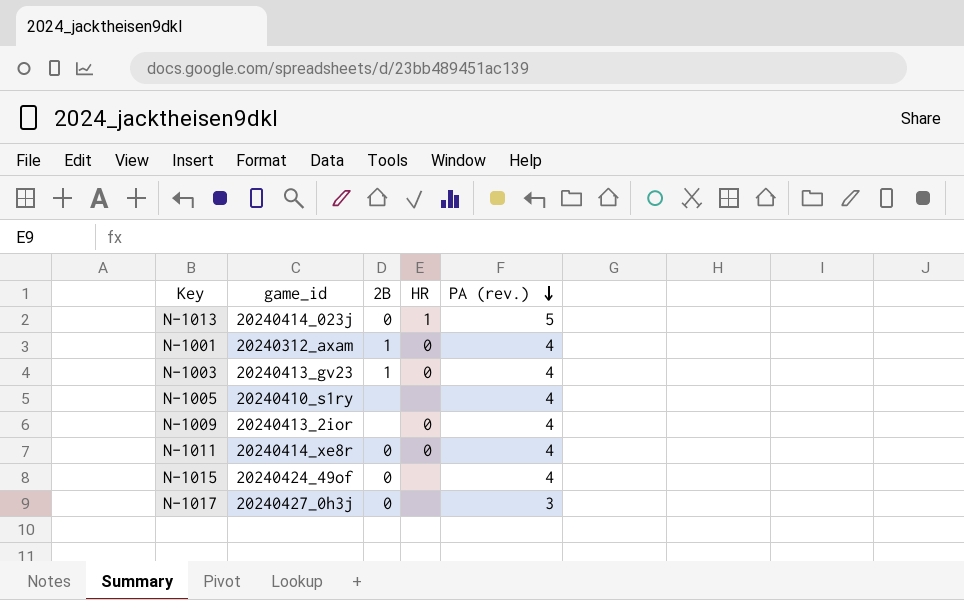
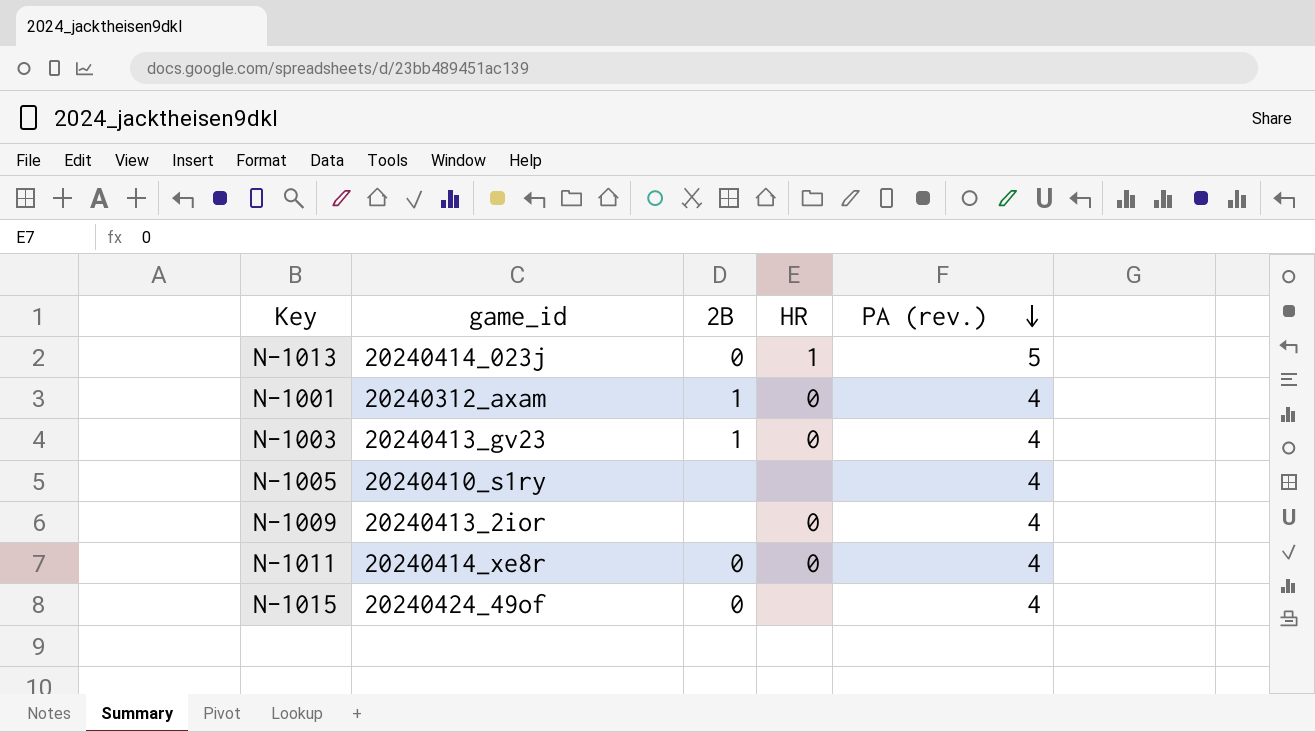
row N-1017: 20240427_0h3j | 0 | none | 3 -> none

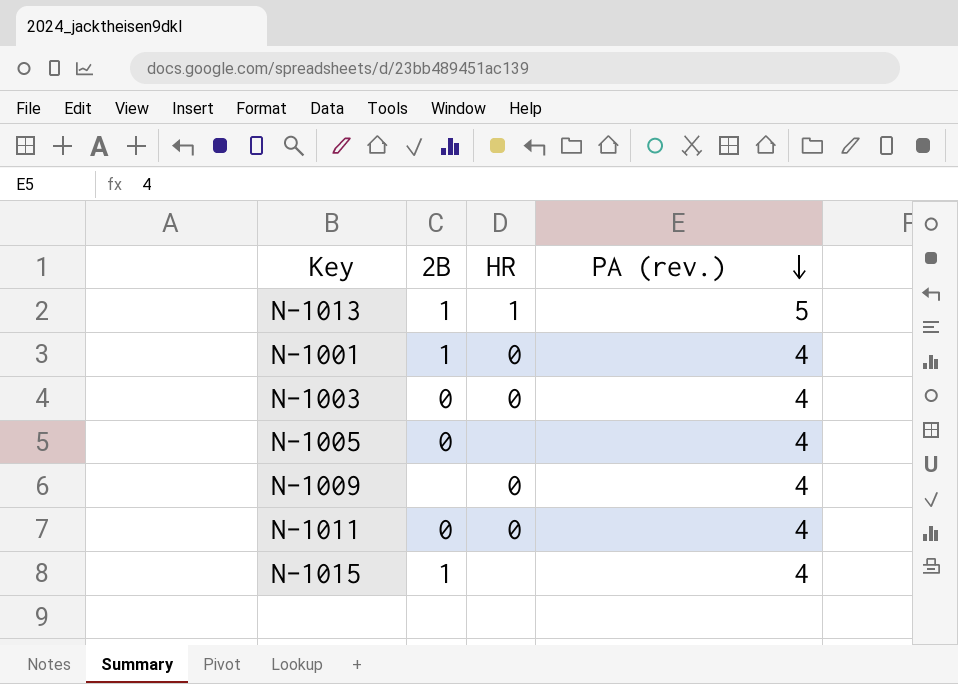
column game_id | position: 2 -> none
N-1013 | 2B: 0 -> 1
N-1003 | 2B: 1 -> 0
N-1005 | 2B: none -> 0
N-1015 | 2B: 0 -> 1

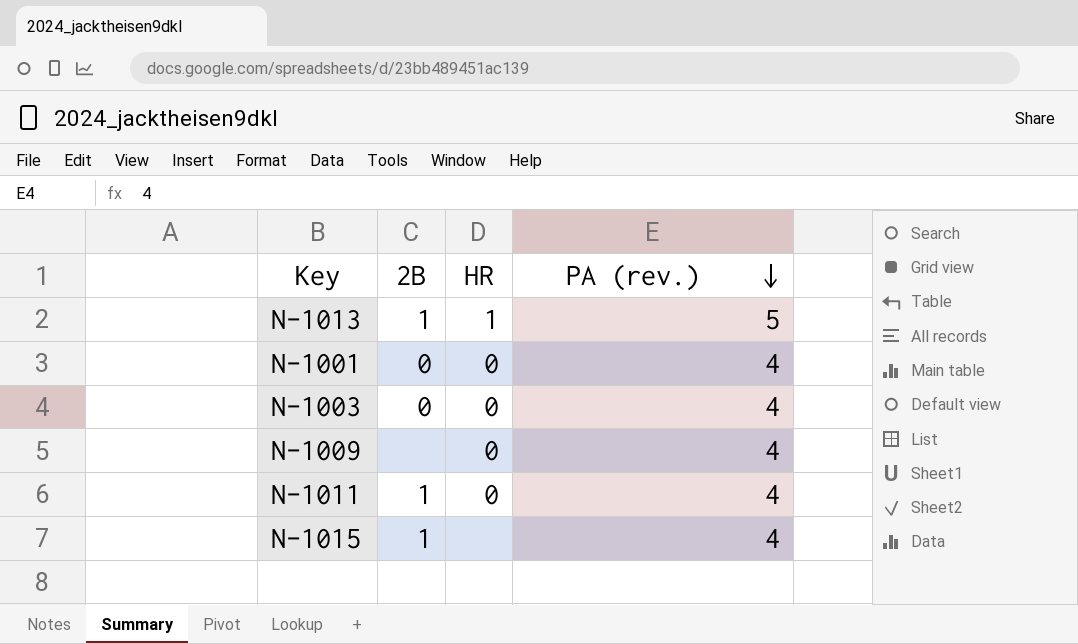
row N-1005: 0 | none | 4 -> none
N-1001 | 2B: 1 -> 0
N-1011 | 2B: 0 -> 1

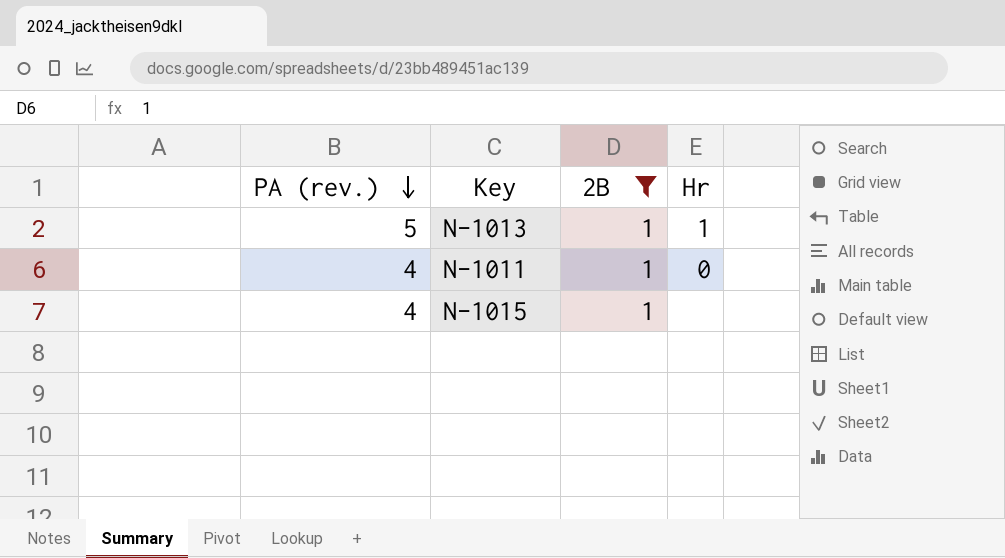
filter: none -> 2B = 1
column PA (rev.) | position: 4 -> 1
column name: HR -> Hr

